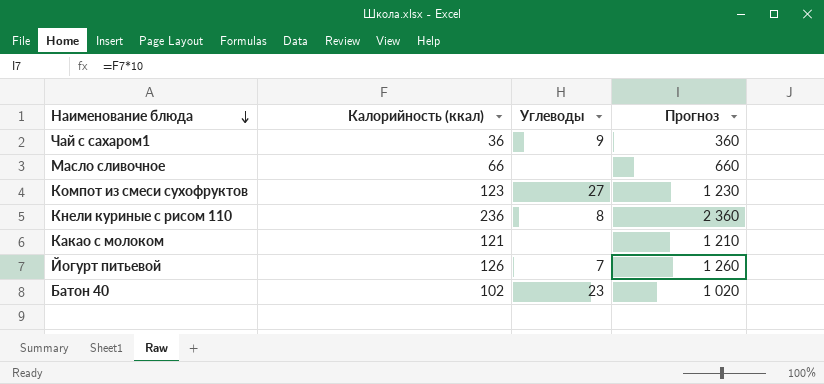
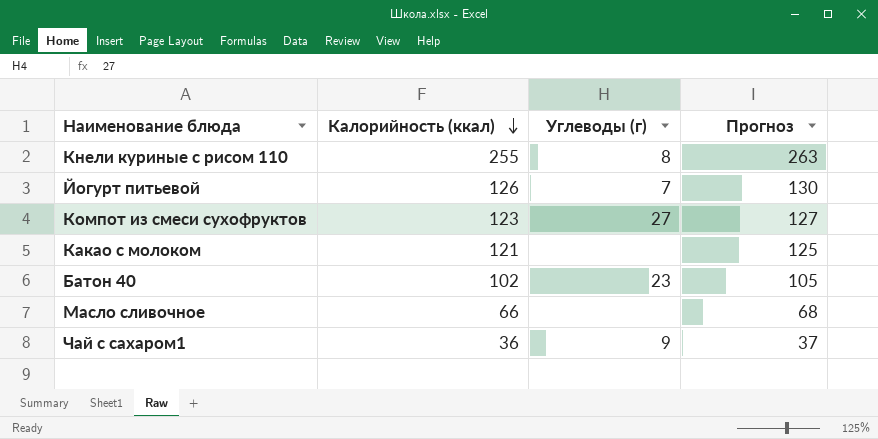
row order: Наименование блюда descending -> Калорийность (ккал) descending
column name: Углеводы -> Углеводы (г)
column Прогноз | formula: [Калорийность (ккал)] * 10 -> [Калорийность (ккал)] * 1,03
Кнели куриные с рисом 110 | Калорийность (ккал): 236 -> 255

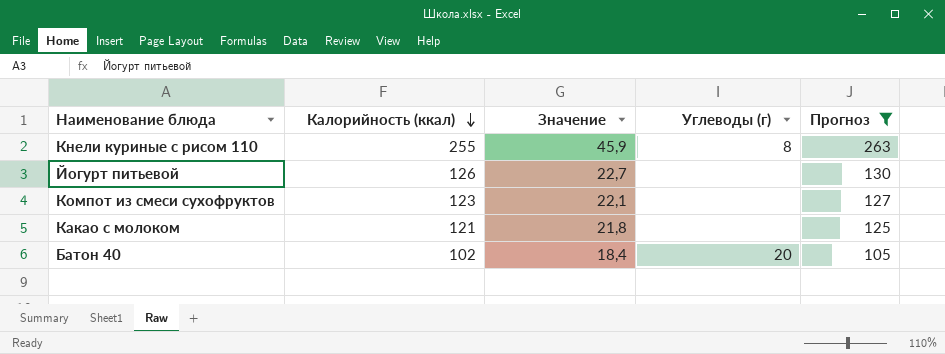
filter: none -> Прогноз >= 105
column Значение | formula: none -> [Калорийность (ккал)] * 0,18
Йогурт питьевой | Углеводы (г): 7 -> none
Компот из смеси сухофруктов | Углеводы (г): 27 -> none
Батон 40 | Углеводы (г): 23 -> 20

